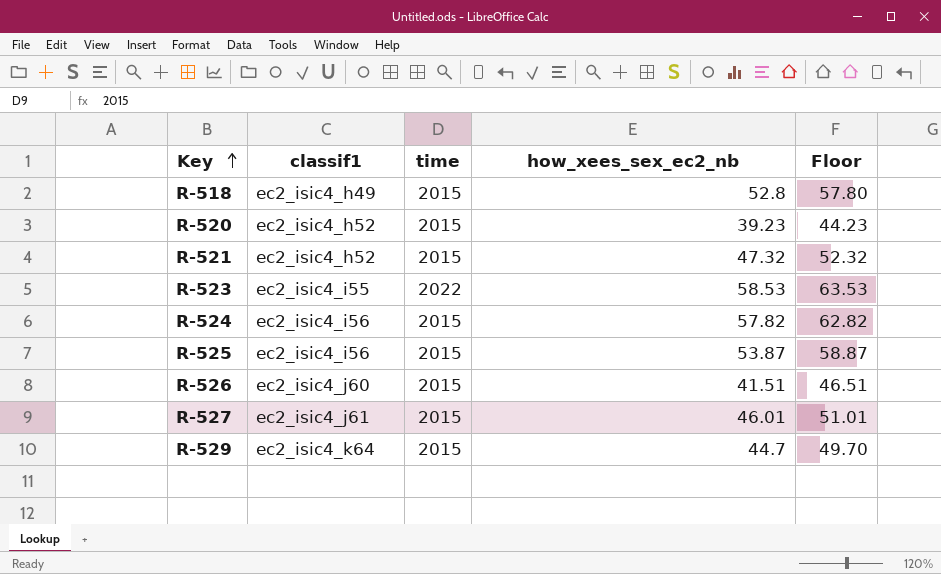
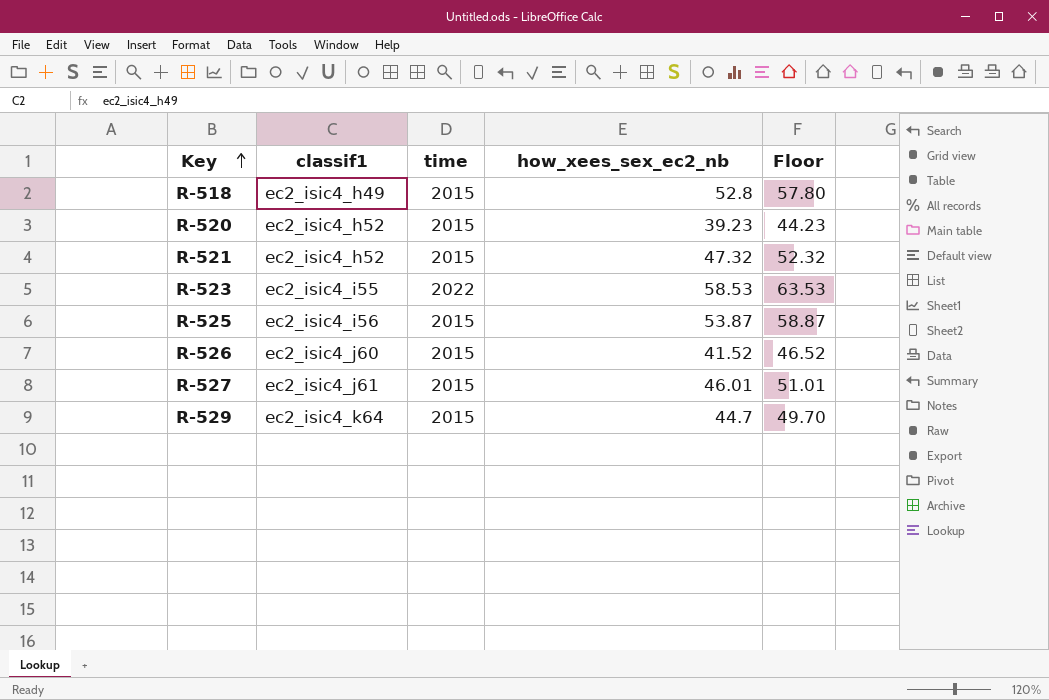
row R-524: ec2_isic4_i56 | 2015 | 57.82 | 62.82 -> none
R-526 | how_xees_sex_ec2_nb: 41.51 -> 41.52
R-526 | Floor: 46.51 -> 46.52

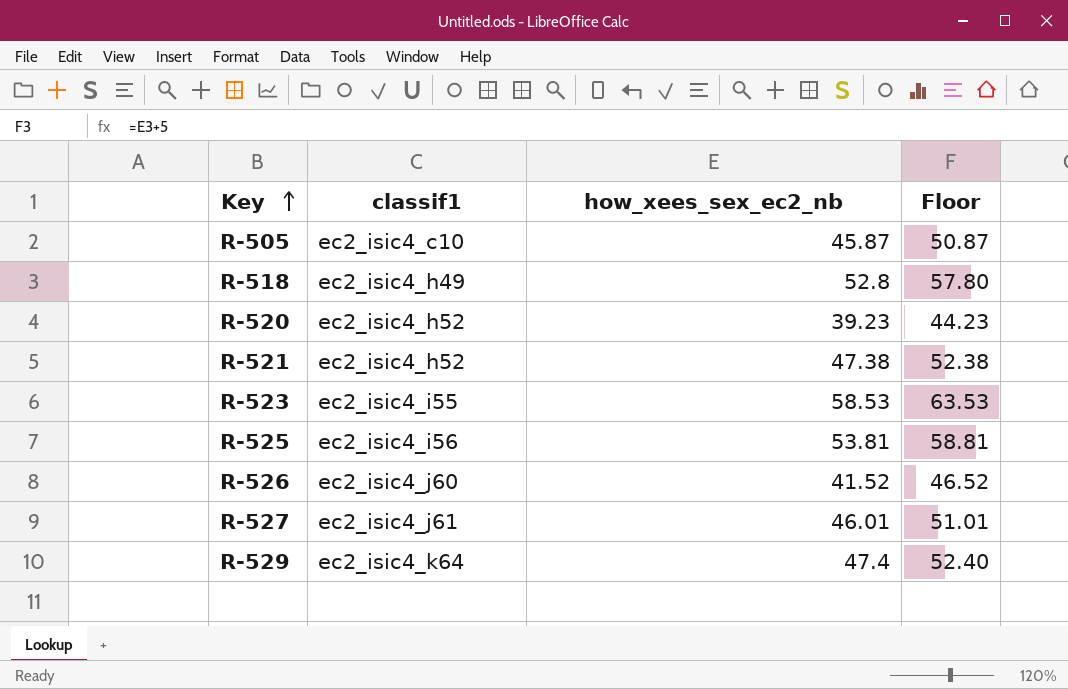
column time | position: 3 -> none
row R-505: none -> ec2_isic4_c10 | 45.87 | 50.87
R-521 | how_xees_sex_ec2_nb: 47.32 -> 47.38
R-521 | Floor: 52.32 -> 52.38
R-525 | how_xees_sex_ec2_nb: 53.87 -> 53.81
R-525 | Floor: 58.87 -> 58.81
R-529 | how_xees_sex_ec2_nb: 44.7 -> 47.4
R-529 | Floor: 49.70 -> 52.40

